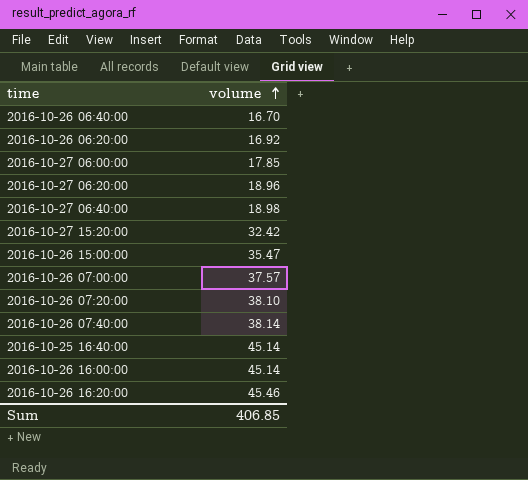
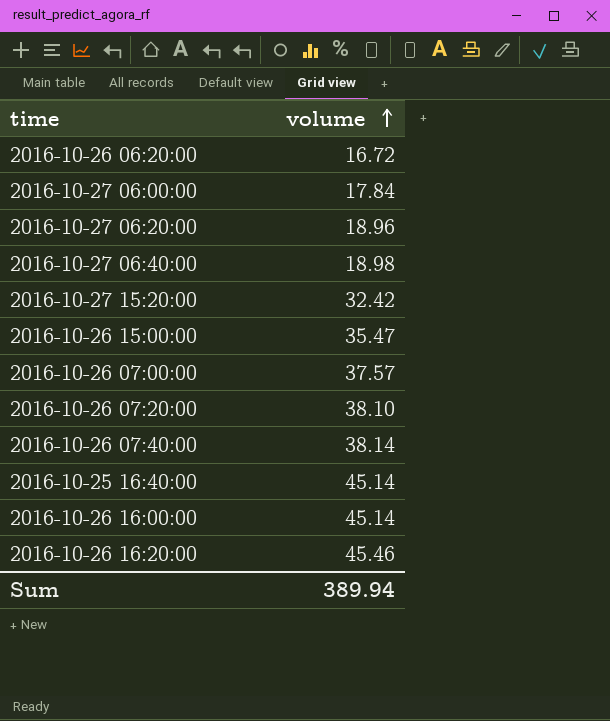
row 2016-10-26 06:40:00: 16.70 -> none
2016-10-26 06:20:00 | volume: 16.92 -> 16.72
2016-10-27 06:00:00 | volume: 17.85 -> 17.84
Sum | volume: 406.85 -> 389.94

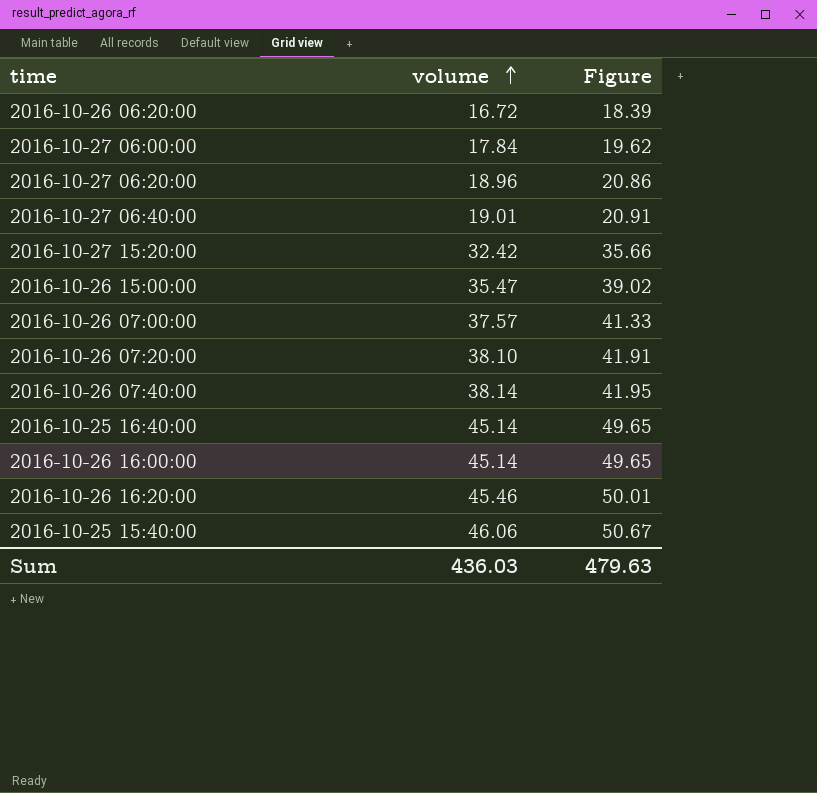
column Figure | formula: none -> [volume] * 1.1
2016-10-27 06:40:00 | volume: 18.98 -> 19.01
row 2016-10-25 15:40:00: none -> 46.06 | 50.67
Sum | volume: 389.94 -> 436.03

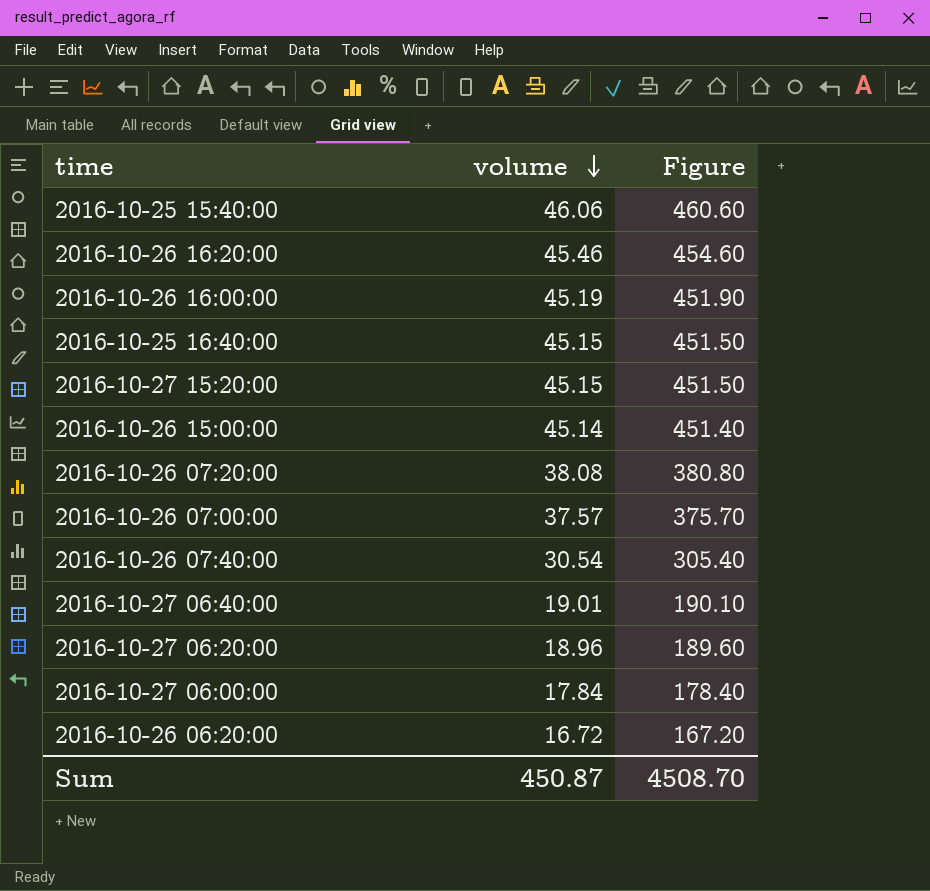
row order: volume ascending -> volume descending
column Figure | formula: [volume] * 1.1 -> [volume] * 10
2016-10-26 16:00:00 | volume: 45.14 -> 45.19
2016-10-25 16:40:00 | volume: 45.14 -> 45.15
2016-10-27 15:20:00 | volume: 32.42 -> 45.15
2016-10-26 15:00:00 | volume: 35.47 -> 45.14
2016-10-26 07:20:00 | volume: 38.10 -> 38.08
2016-10-26 07:40:00 | volume: 38.14 -> 30.54
Sum | volume: 436.03 -> 450.87
Sum | Figure: 479.63 -> 4508.70

